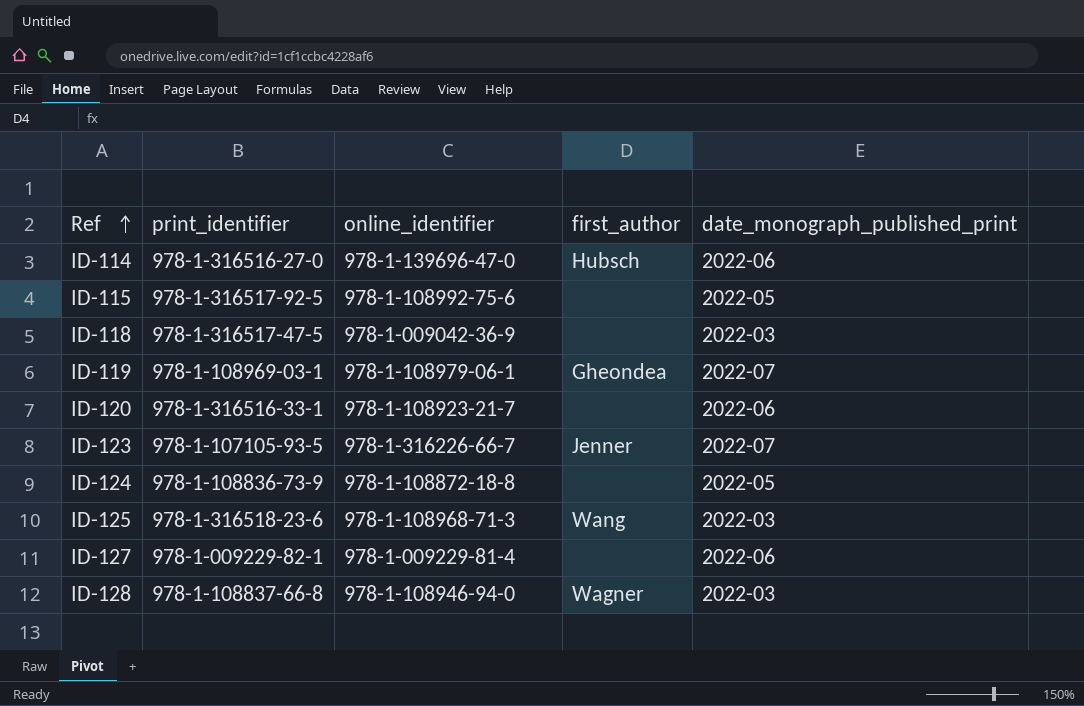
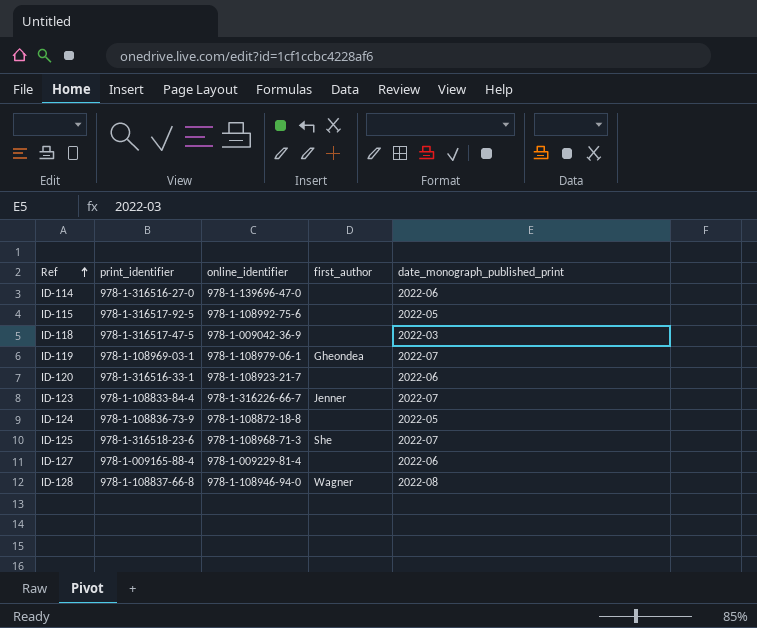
ID-114 | first_author: Hubsch -> none
ID-123 | print_identifier: 978-1-107105-93-5 -> 978-1-108833-84-4
ID-125 | first_author: Wang -> She
ID-125 | date_monograph_published_print: 2022-03 -> 2022-07
ID-127 | print_identifier: 978-1-009229-82-1 -> 978-1-009165-88-4
ID-128 | date_monograph_published_print: 2022-03 -> 2022-08

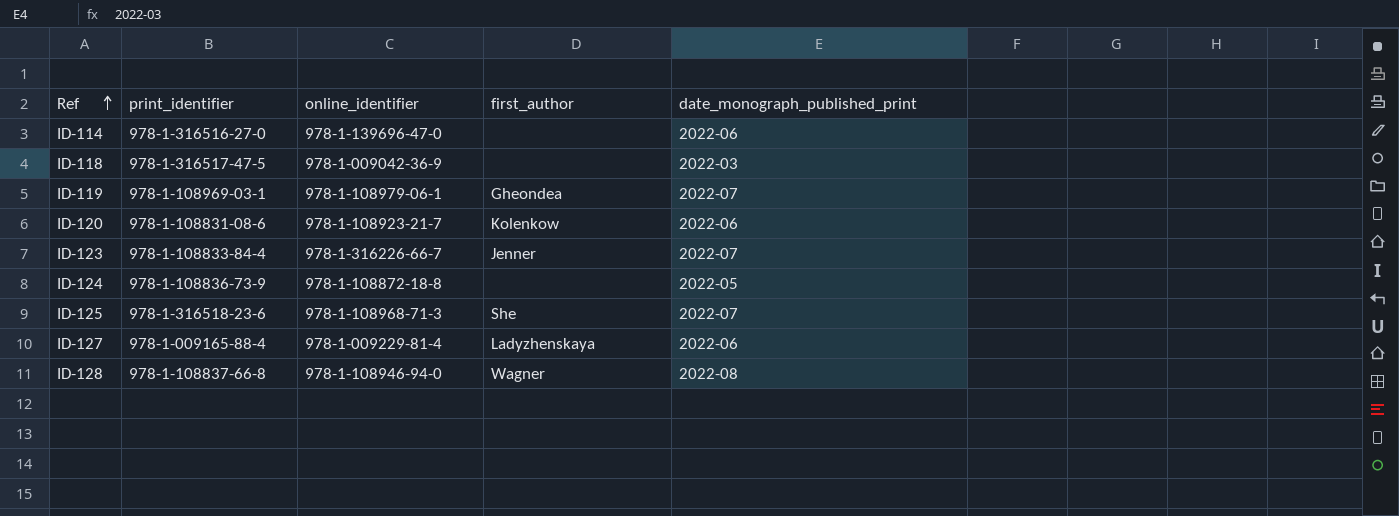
row ID-115: 978-1-316517-92-5 | 978-1-108992-75-6 | none | 2022-05 -> none
ID-120 | print_identifier: 978-1-316516-33-1 -> 978-1-108831-08-6
ID-120 | first_author: none -> Kolenkow
ID-127 | first_author: none -> Ladyzhenskaya

